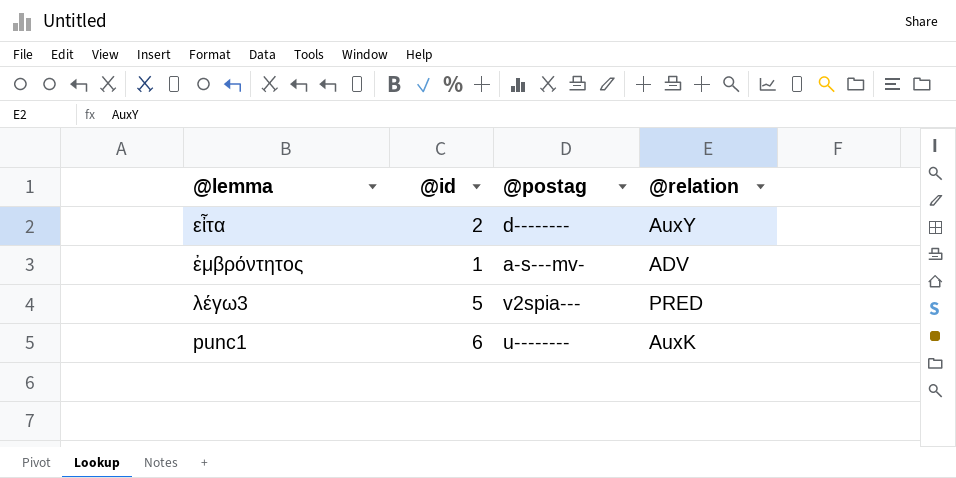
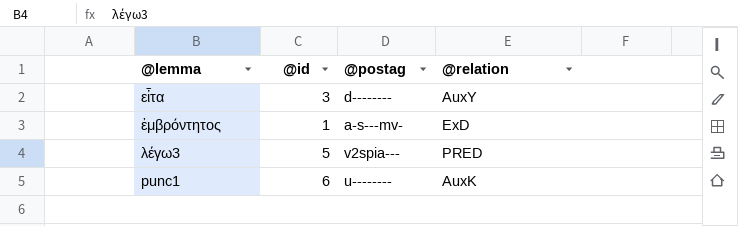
εἶτα | @id: 2 -> 3
ἐμβρόντητος | @relation: ADV -> ExD

